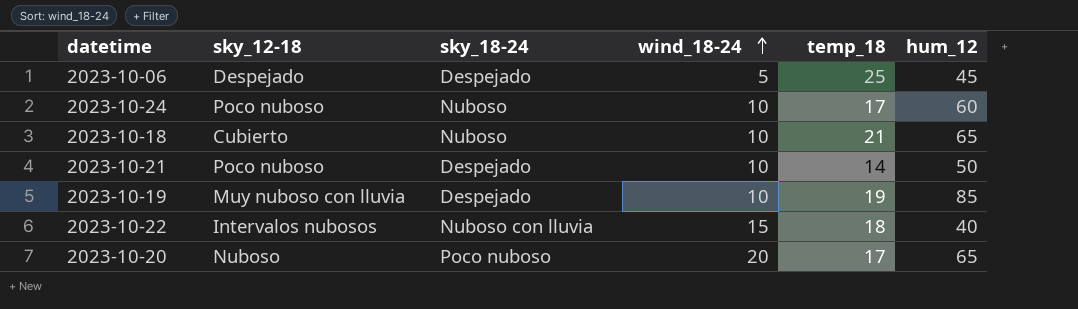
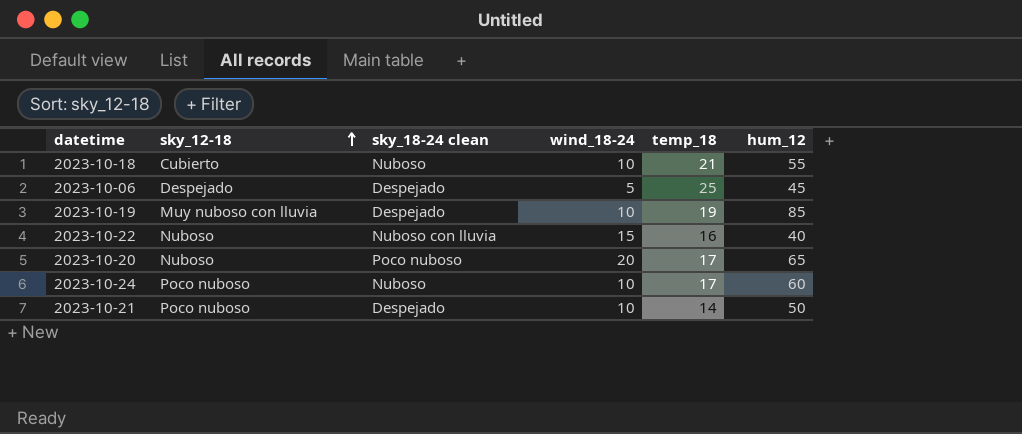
row order: wind_18-24 ascending -> sky_12-18 ascending
column name: sky_18-24 -> sky_18-24 clean
2023-10-18 | hum_12: 65 -> 55
2023-10-22 | sky_12-18: Intervalos nubosos -> Nuboso
2023-10-22 | temp_18: 18 -> 16

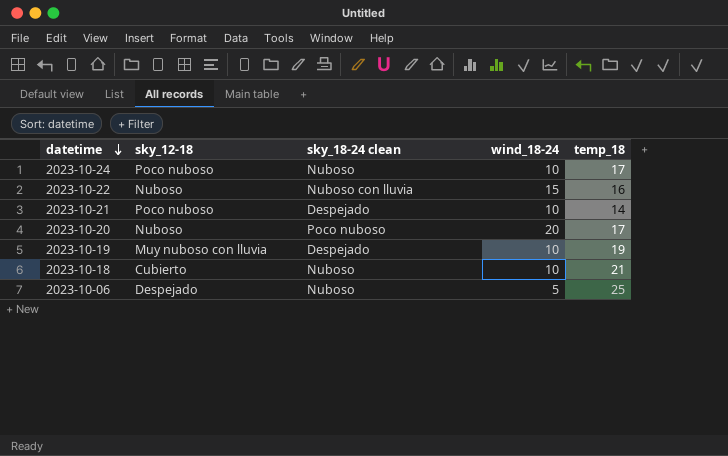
row order: sky_12-18 ascending -> datetime descending
column hum_12 | position: 6 -> none
2023-10-06 | sky_18-24 clean: Despejado -> Nuboso

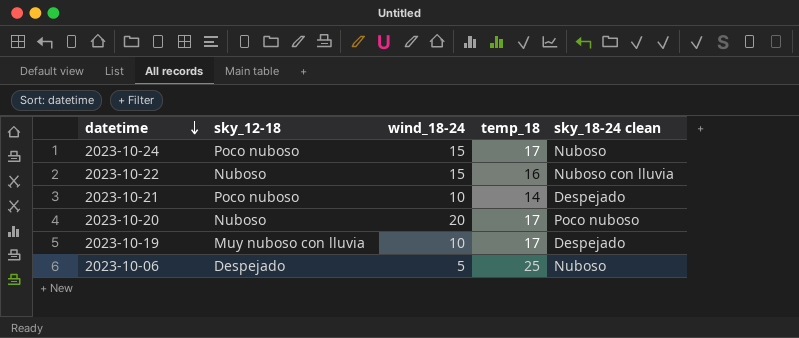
column sky_18-24 clean | position: 3 -> 5
row 2023-10-18: Cubierto | Nuboso | 10 | 21 -> none
2023-10-24 | wind_18-24: 10 -> 15
2023-10-19 | temp_18: 19 -> 17

